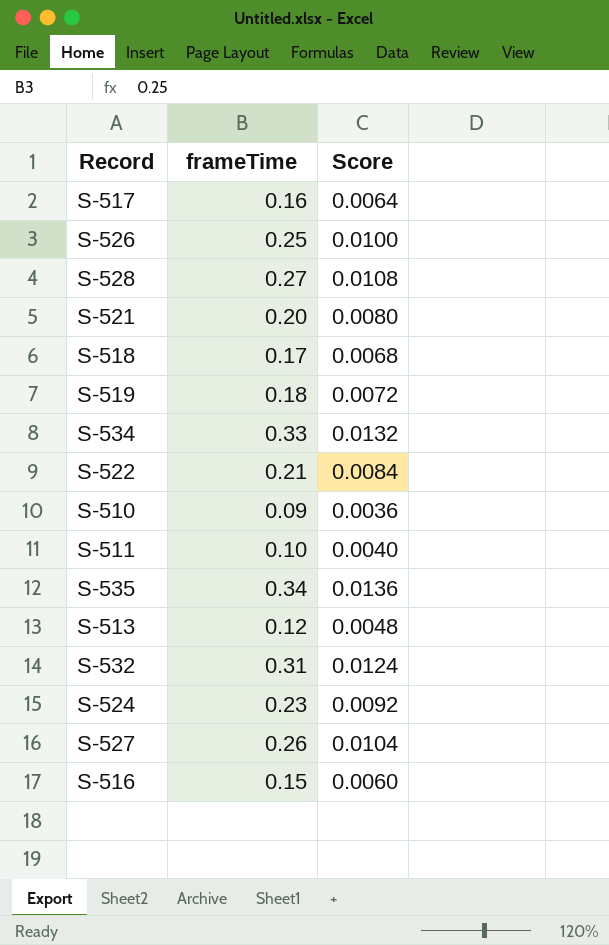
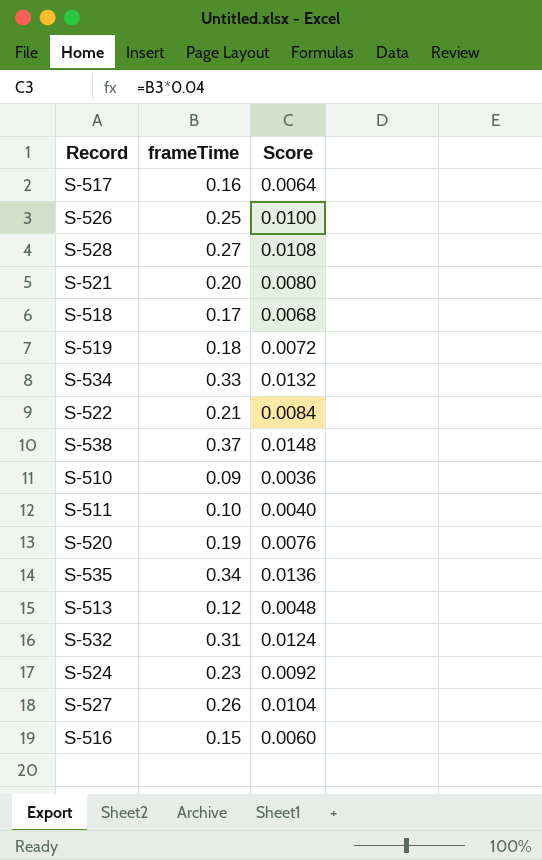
row S-538: none -> 0.37 | 0.0148
row S-520: none -> 0.19 | 0.0076

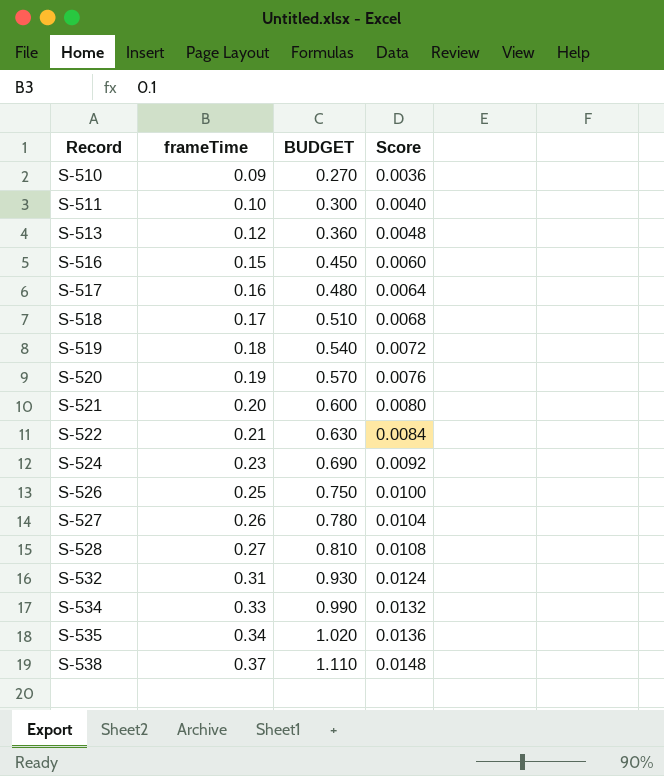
row order: none -> Record ascending
column BUDGET | formula: none -> [frameTime] * 3

